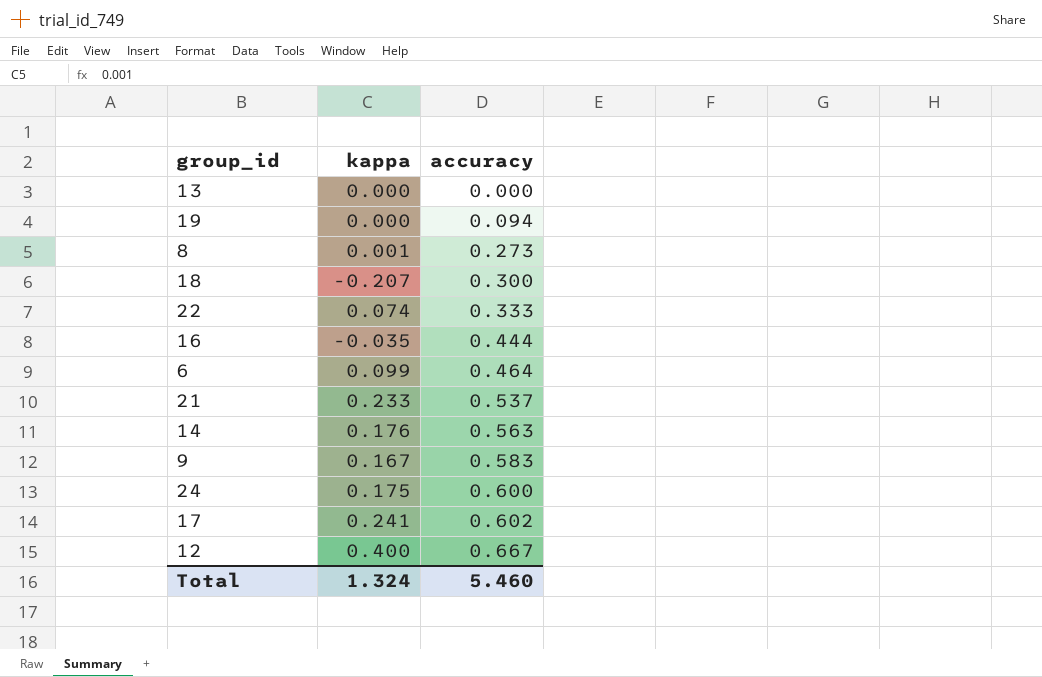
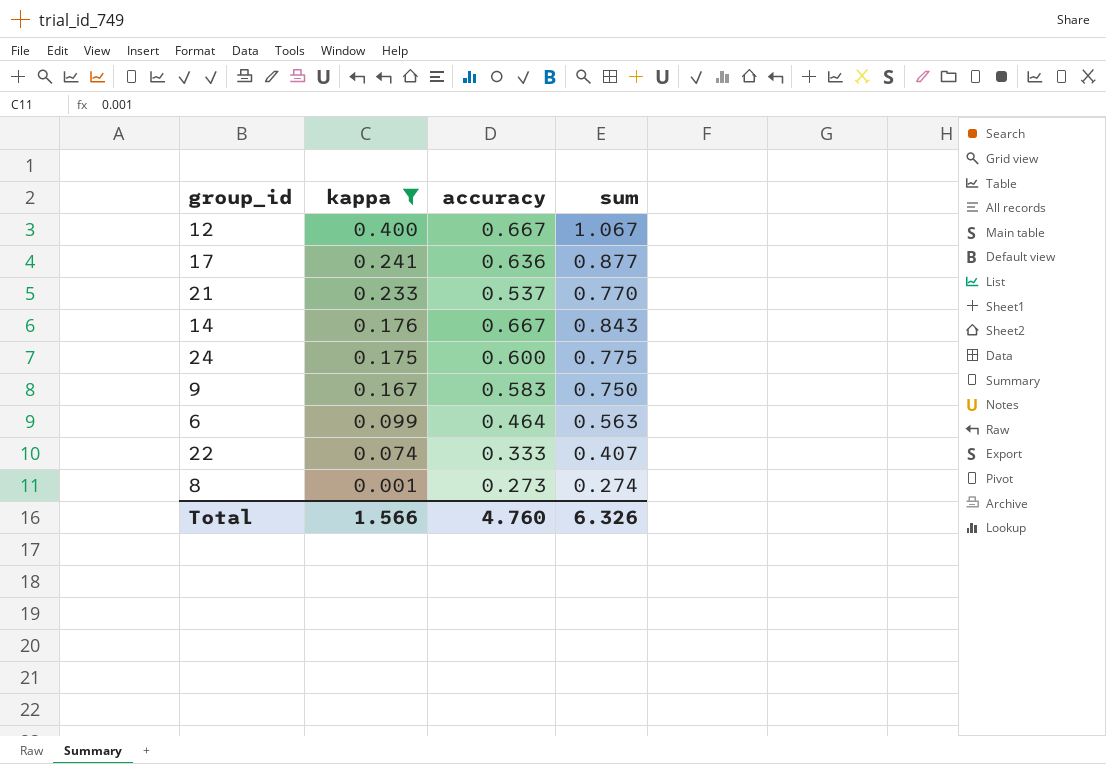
filter: none -> kappa >= 0.001
row order: accuracy ascending -> kappa descending
column sum | formula: none -> [kappa] + [accuracy]
17 | accuracy: 0.602 -> 0.636
14 | accuracy: 0.563 -> 0.667
Total | kappa: 1.324 -> 1.566
Total | accuracy: 5.460 -> 4.760

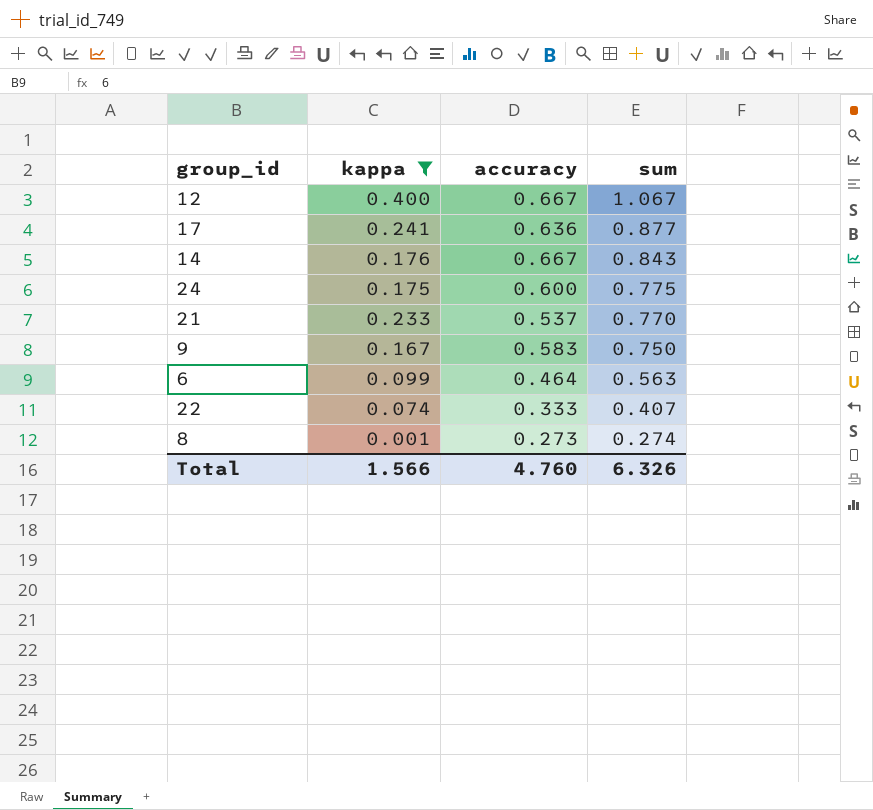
row order: kappa descending -> sum descending

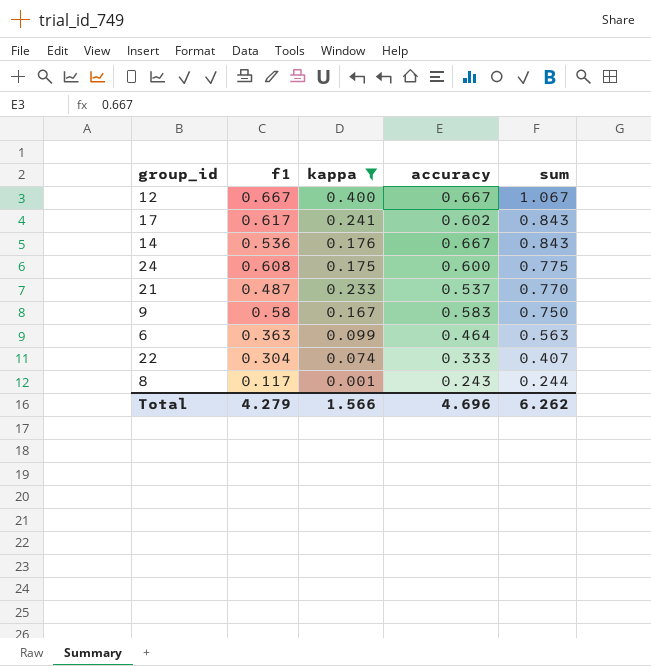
column f1 | position: none -> 2
17 | accuracy: 0.636 -> 0.602
17 | sum: 0.877 -> 0.843
8 | accuracy: 0.273 -> 0.243
8 | sum: 0.274 -> 0.244
Total | accuracy: 4.760 -> 4.696
Total | sum: 6.326 -> 6.262

